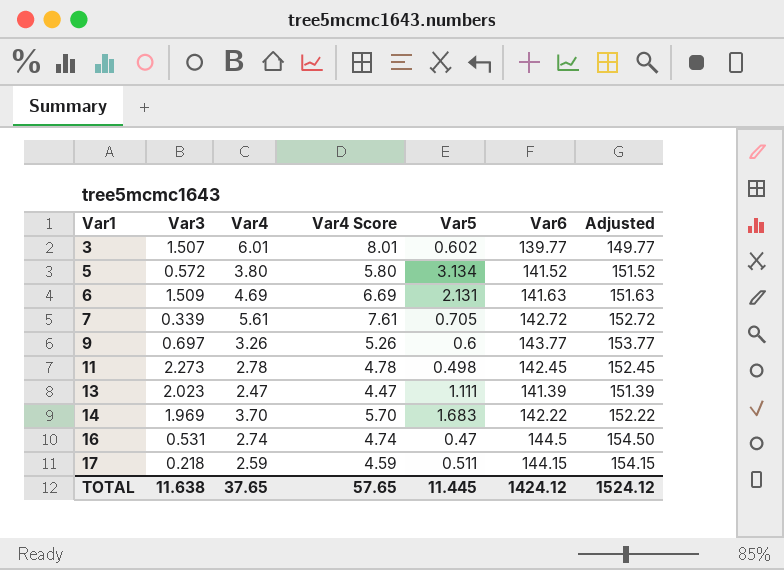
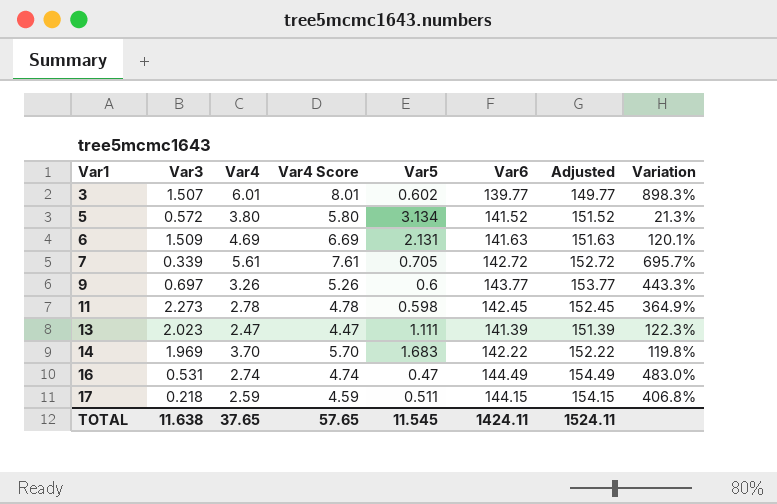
column Variation | formula: none -> ([Var4] - [Var5]) / [Var5]
11 | Var5: 0.498 -> 0.598
16 | Var6: 144.5 -> 144.49
16 | Adjusted: 154.50 -> 154.49
TOTAL | Var5: 11.445 -> 11.545
TOTAL | Var6: 1424.12 -> 1424.11
TOTAL | Adjusted: 1524.12 -> 1524.11

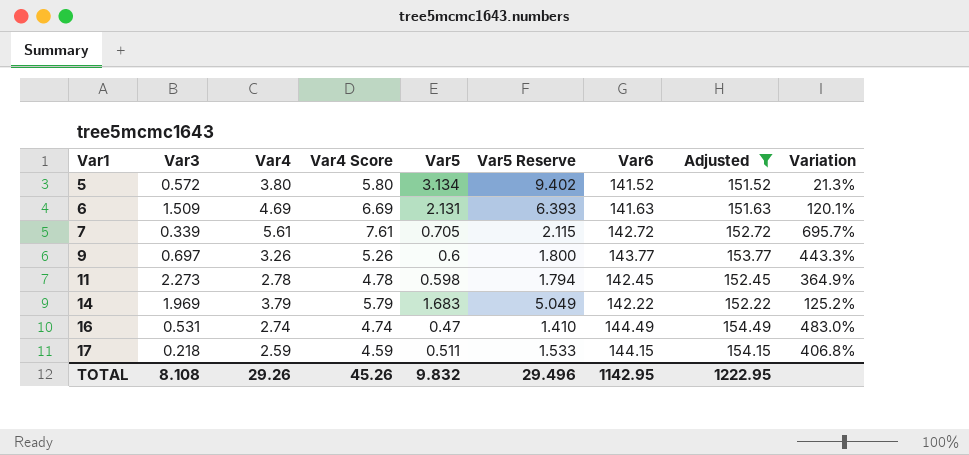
filter: none -> Adjusted >= 151.52
column Var5 Reserve | formula: none -> [Var5] * 3
14 | Var4: 3.70 -> 3.79
14 | Var4 Score: 5.70 -> 5.79
14 | Variation: 119.8% -> 125.2%
TOTAL | Var3: 11.638 -> 8.108
TOTAL | Var4: 37.65 -> 29.26
TOTAL | Var4 Score: 57.65 -> 45.26
TOTAL | Var5: 11.545 -> 9.832
TOTAL | Var6: 1424.11 -> 1142.95
TOTAL | Adjusted: 1524.11 -> 1222.95

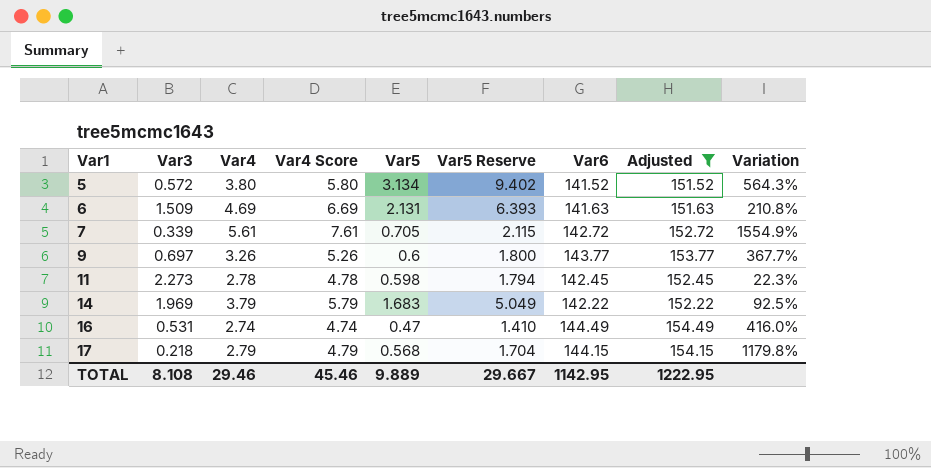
column Variation | formula: ([Var4] - [Var5]) / [Var5] -> ([Var4] - [Var3]) / [Var3]
17 | Var4: 2.59 -> 2.79
17 | Var4 Score: 4.59 -> 4.79
17 | Var5: 0.511 -> 0.568
17 | Var5 Reserve: 1.533 -> 1.704
TOTAL | Var4: 29.26 -> 29.46
TOTAL | Var4 Score: 45.26 -> 45.46
TOTAL | Var5: 9.832 -> 9.889
TOTAL | Var5 Reserve: 29.496 -> 29.667

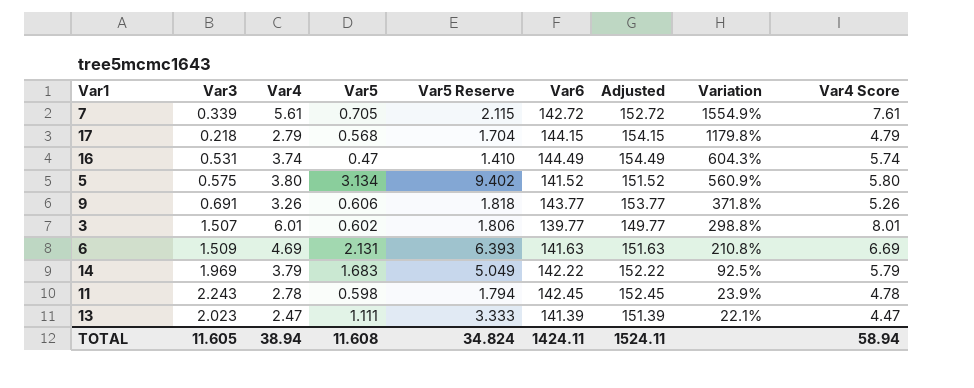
filter: Adjusted >= 151.52 -> none
row order: Var1 ascending -> Variation descending
column Var4 Score | position: 4 -> 9
16 | Var4: 2.74 -> 3.74
16 | Variation: 416.0% -> 604.3%
16 | Var4 Score: 4.74 -> 5.74
5 | Var3: 0.572 -> 0.575
5 | Variation: 564.3% -> 560.9%
9 | Var3: 0.697 -> 0.691
9 | Var5: 0.6 -> 0.606
9 | Var5 Reserve: 1.800 -> 1.818
9 | Variation: 367.7% -> 371.8%
11 | Var3: 2.273 -> 2.243
11 | Variation: 22.3% -> 23.9%
TOTAL | Var3: 8.108 -> 11.605
TOTAL | Var4: 29.46 -> 38.94
TOTAL | Var5: 9.889 -> 11.608
TOTAL | Var5 Reserve: 29.667 -> 34.824
TOTAL | Var6: 1142.95 -> 1424.11
TOTAL | Adjusted: 1222.95 -> 1524.11
TOTAL | Var4 Score: 45.46 -> 58.94

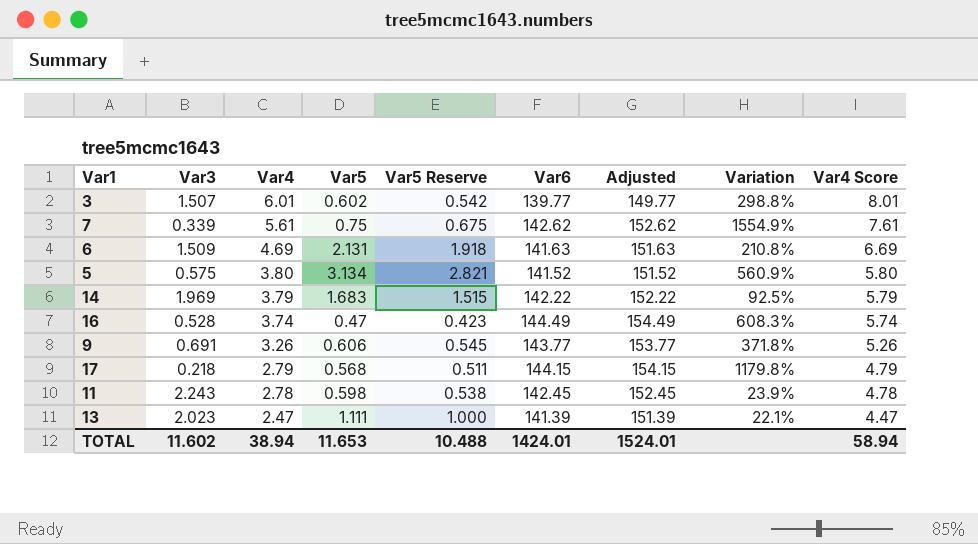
row order: Variation descending -> Var4 descending
column Var5 Reserve | formula: [Var5] * 3 -> [Var5] * 0.9
7 | Var5: 0.705 -> 0.75
7 | Var6: 142.72 -> 142.62
7 | Adjusted: 152.72 -> 152.62
16 | Var3: 0.531 -> 0.528
16 | Variation: 604.3% -> 608.3%
TOTAL | Var3: 11.605 -> 11.602
TOTAL | Var5: 11.608 -> 11.653
TOTAL | Var5 Reserve: 34.824 -> 10.488
TOTAL | Var6: 1424.11 -> 1424.01
TOTAL | Adjusted: 1524.11 -> 1524.01

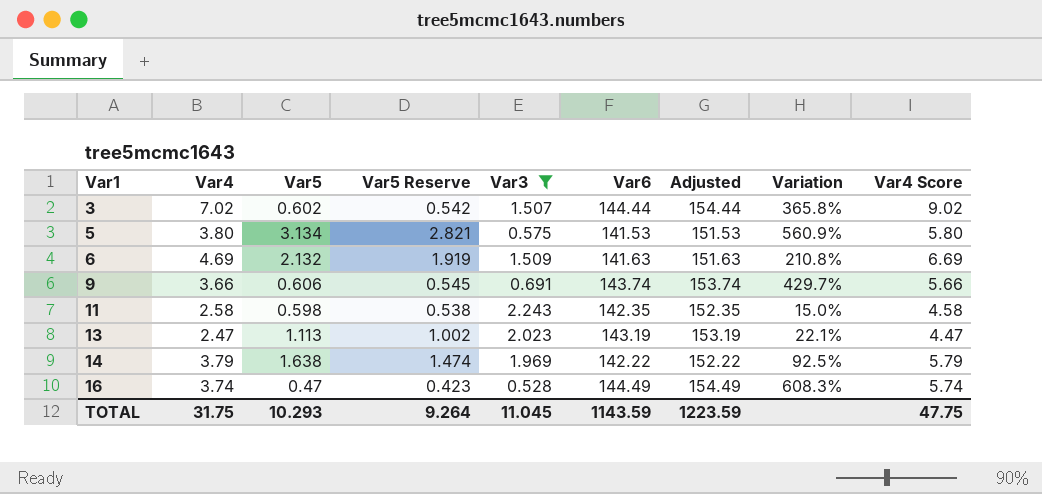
filter: none -> Var3 >= 0.528
row order: Var4 descending -> Var1 ascending
column Var3 | position: 2 -> 5
3 | Var4: 6.01 -> 7.02
3 | Var6: 139.77 -> 144.44
3 | Adjusted: 149.77 -> 154.44
3 | Variation: 298.8% -> 365.8%
3 | Var4 Score: 8.01 -> 9.02
5 | Var6: 141.52 -> 141.53
5 | Adjusted: 151.52 -> 151.53
6 | Var5: 2.131 -> 2.132
6 | Var5 Reserve: 1.918 -> 1.919
9 | Var4: 3.26 -> 3.66
9 | Var6: 143.77 -> 143.74
9 | Adjusted: 153.77 -> 153.74
9 | Variation: 371.8% -> 429.7%
9 | Var4 Score: 5.26 -> 5.66
11 | Var4: 2.78 -> 2.58
11 | Var6: 142.45 -> 142.35
11 | Adjusted: 152.45 -> 152.35
11 | Variation: 23.9% -> 15.0%
11 | Var4 Score: 4.78 -> 4.58
13 | Var5: 1.111 -> 1.113
13 | Var5 Reserve: 1.000 -> 1.002
13 | Var6: 141.39 -> 143.19
13 | Adjusted: 151.39 -> 153.19
14 | Var5: 1.683 -> 1.638
14 | Var5 Reserve: 1.515 -> 1.474
TOTAL | Var4: 38.94 -> 31.75
TOTAL | Var5: 11.653 -> 10.293
TOTAL | Var5 Reserve: 10.488 -> 9.264
TOTAL | Var3: 11.602 -> 11.045
TOTAL | Var6: 1424.01 -> 1143.59
TOTAL | Adjusted: 1524.01 -> 1223.59
TOTAL | Var4 Score: 58.94 -> 47.75

